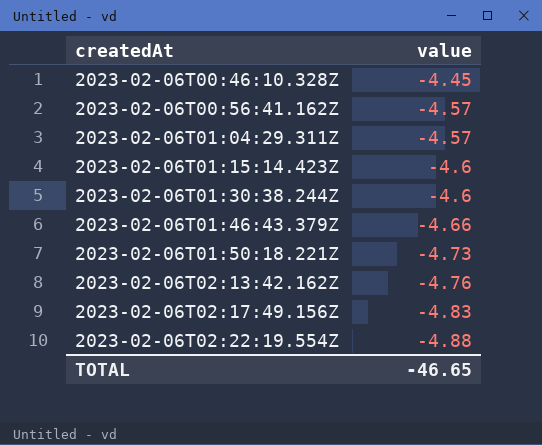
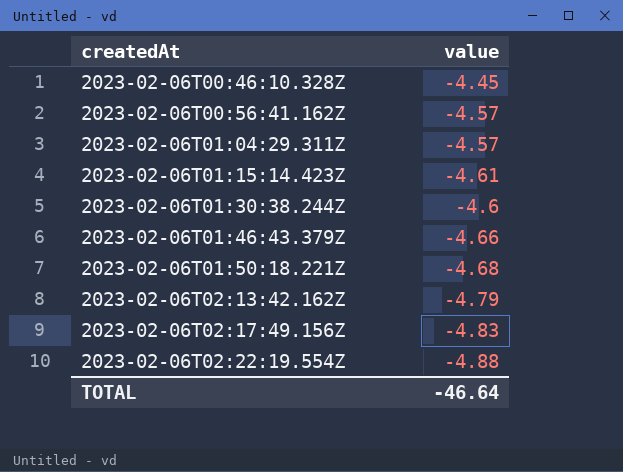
2023-02-06T01:15:14.423Z | value: -4.6 -> -4.61
2023-02-06T01:50:18.221Z | value: -4.73 -> -4.68
2023-02-06T02:13:42.162Z | value: -4.76 -> -4.79
TOTAL | value: -46.65 -> -46.64

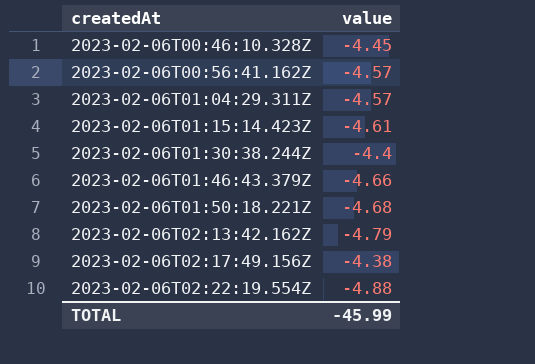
2023-02-06T01:30:38.244Z | value: -4.6 -> -4.4
2023-02-06T02:17:49.156Z | value: -4.83 -> -4.38
TOTAL | value: -46.64 -> -45.99

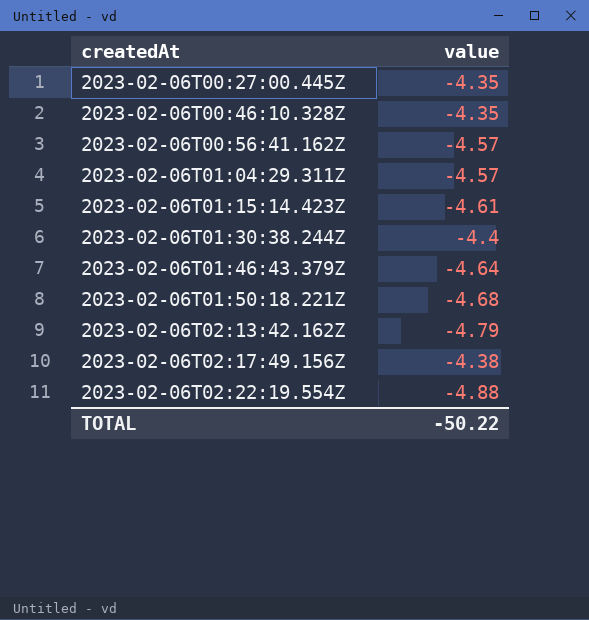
row 2023-02-06T00:27:00.445Z: none -> -4.35
2023-02-06T00:46:10.328Z | value: -4.45 -> -4.35
2023-02-06T01:46:43.379Z | value: -4.66 -> -4.64
TOTAL | value: -45.99 -> -50.22

